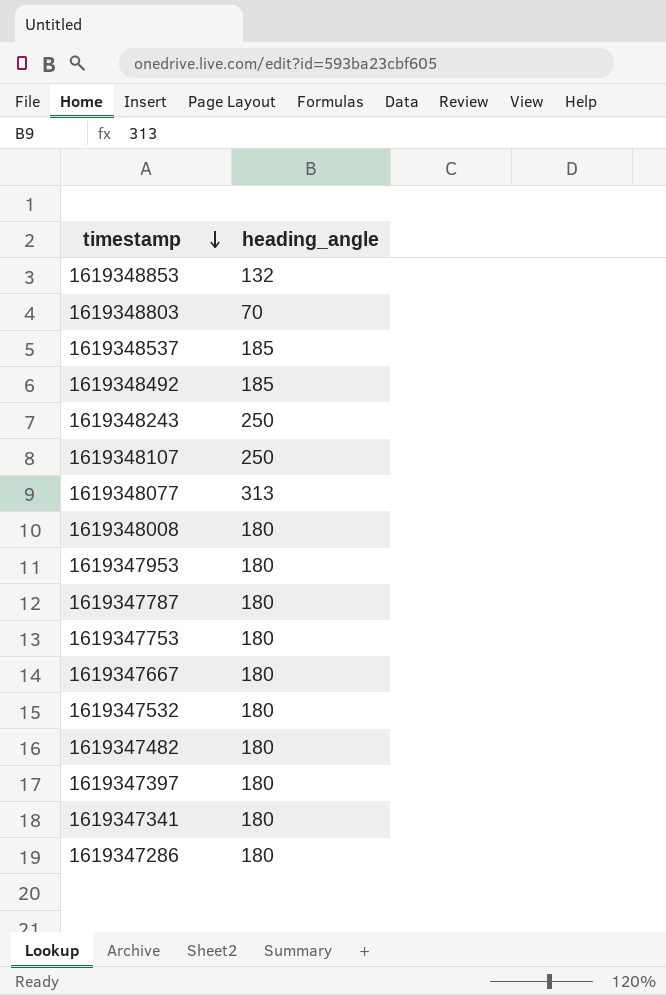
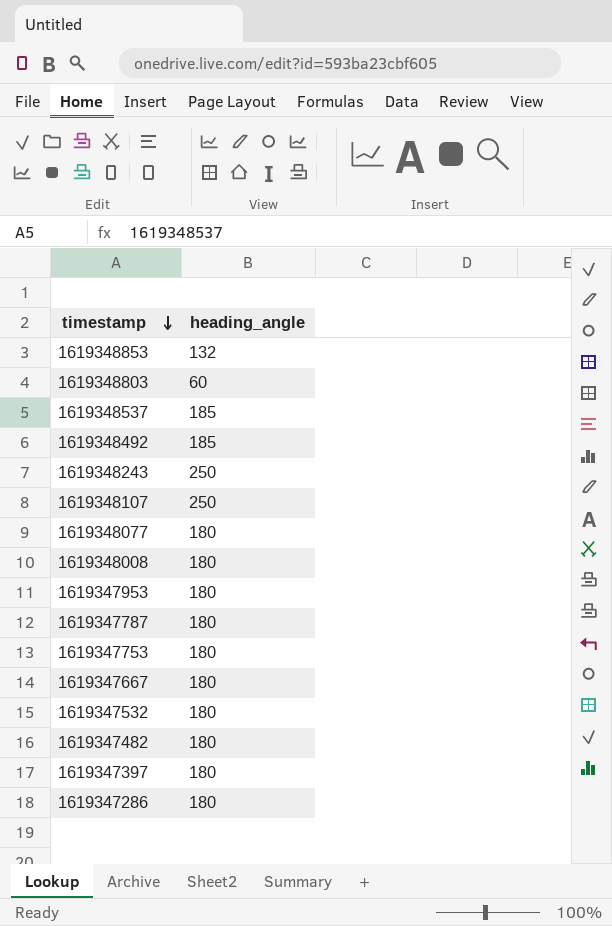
row 1619347341: 180 -> none
1619348803 | heading_angle: 70 -> 60
1619348077 | heading_angle: 313 -> 180

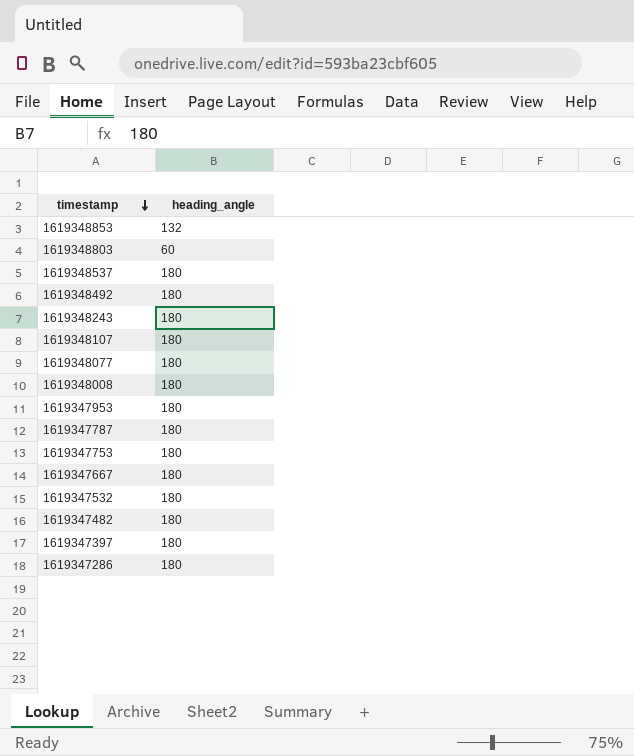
1619348537 | heading_angle: 185 -> 180
1619348492 | heading_angle: 185 -> 180
1619348243 | heading_angle: 250 -> 180
1619348107 | heading_angle: 250 -> 180

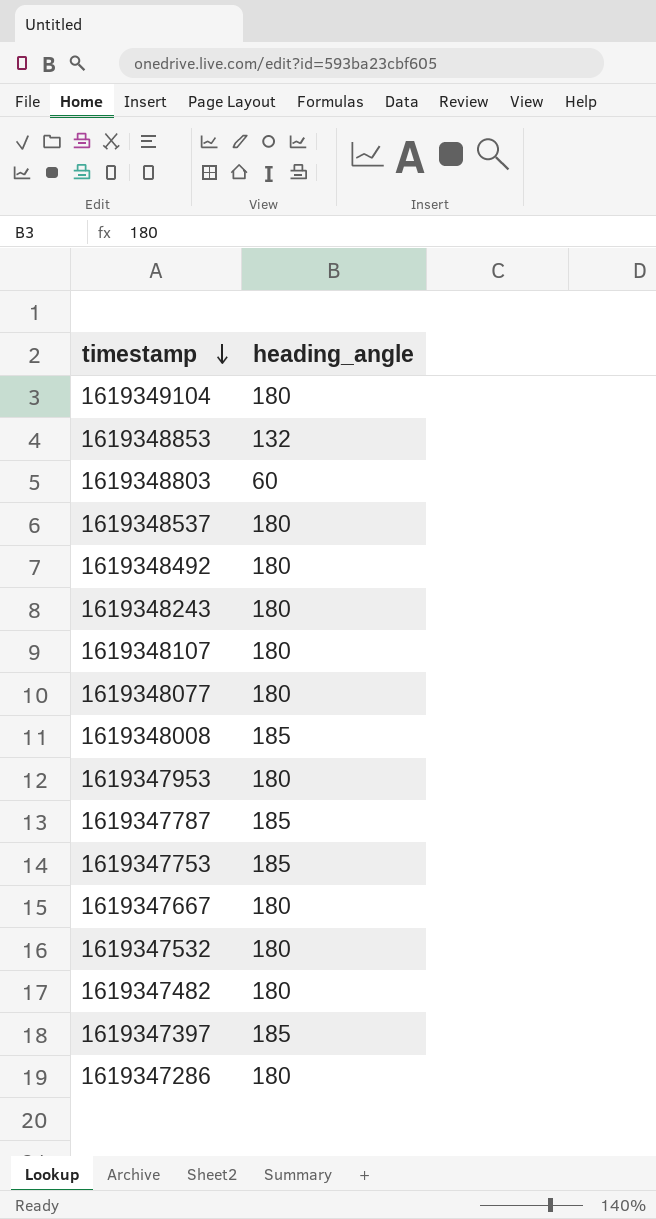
row 1619349104: none -> 180
1619348008 | heading_angle: 180 -> 185
1619347787 | heading_angle: 180 -> 185
1619347753 | heading_angle: 180 -> 185
1619347397 | heading_angle: 180 -> 185

